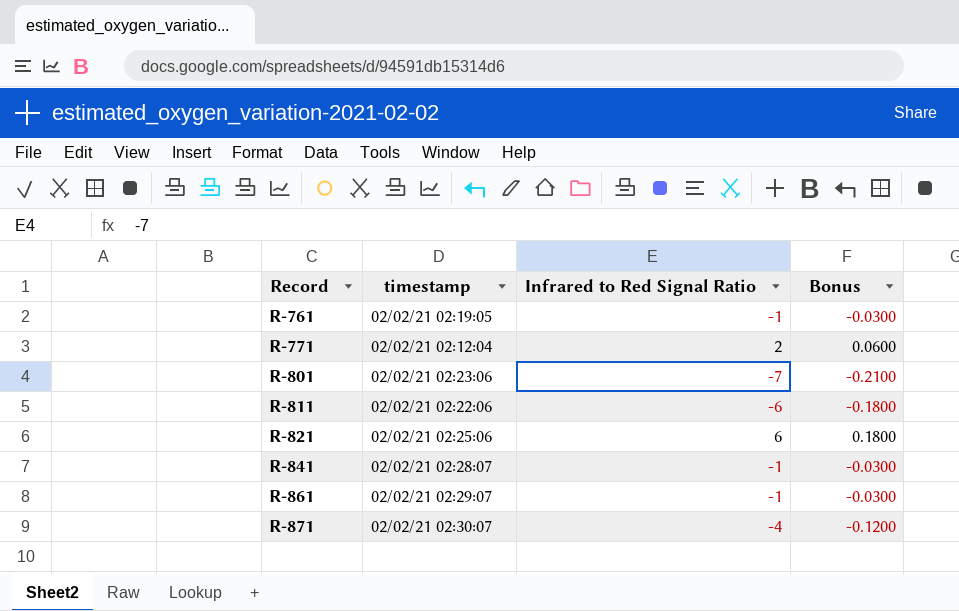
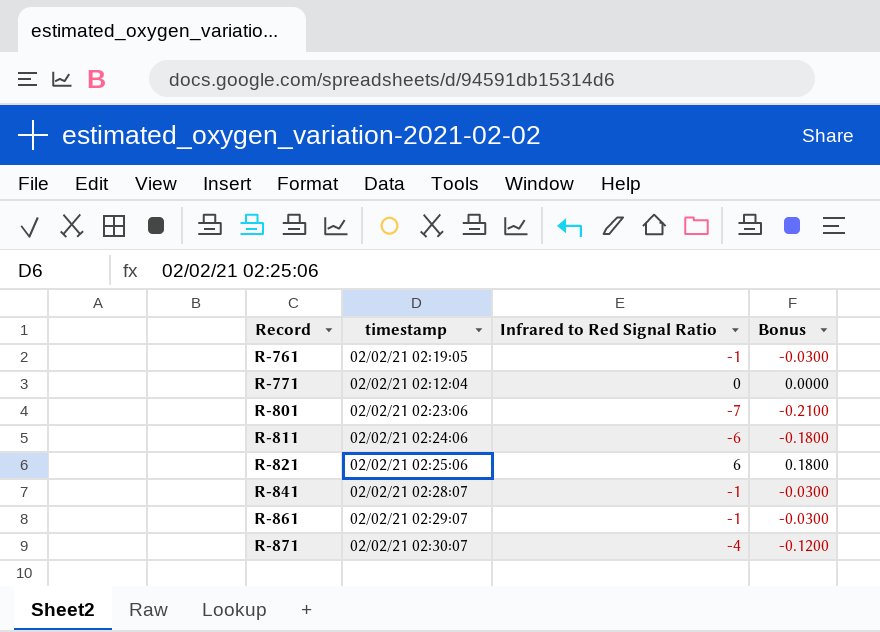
R-771 | Infrared to Red Signal Ratio: 2 -> 0
R-771 | Bonus: 0.0600 -> 0.0000
R-811 | timestamp: 02/02/21 02:22:06 -> 02/02/21 02:24:06

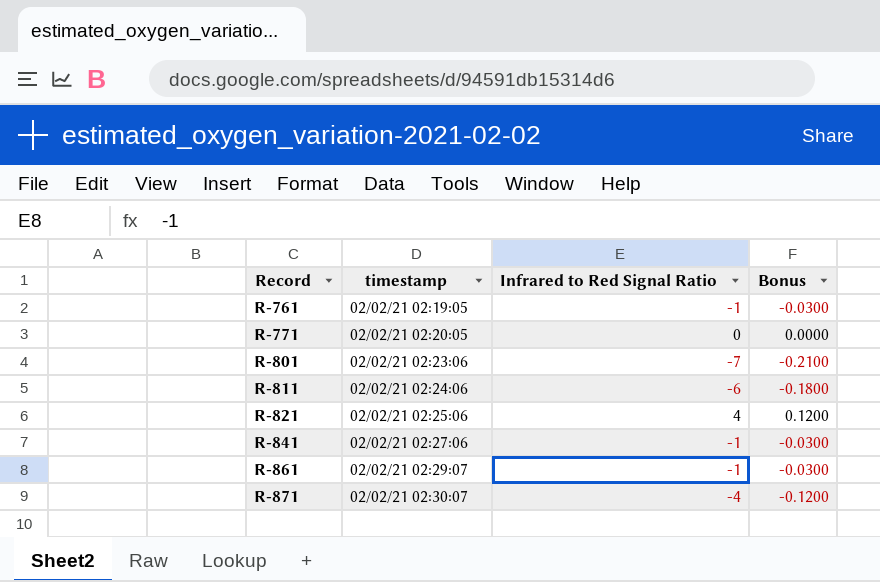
R-771 | timestamp: 02/02/21 02:12:04 -> 02/02/21 02:20:05
R-821 | Infrared to Red Signal Ratio: 6 -> 4
R-821 | Bonus: 0.1800 -> 0.1200
R-841 | timestamp: 02/02/21 02:28:07 -> 02/02/21 02:27:06

